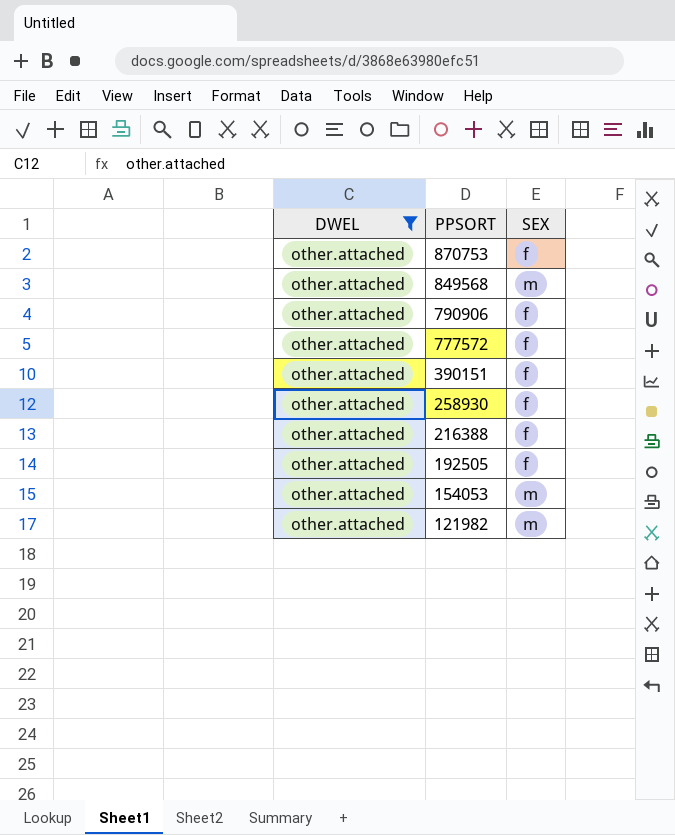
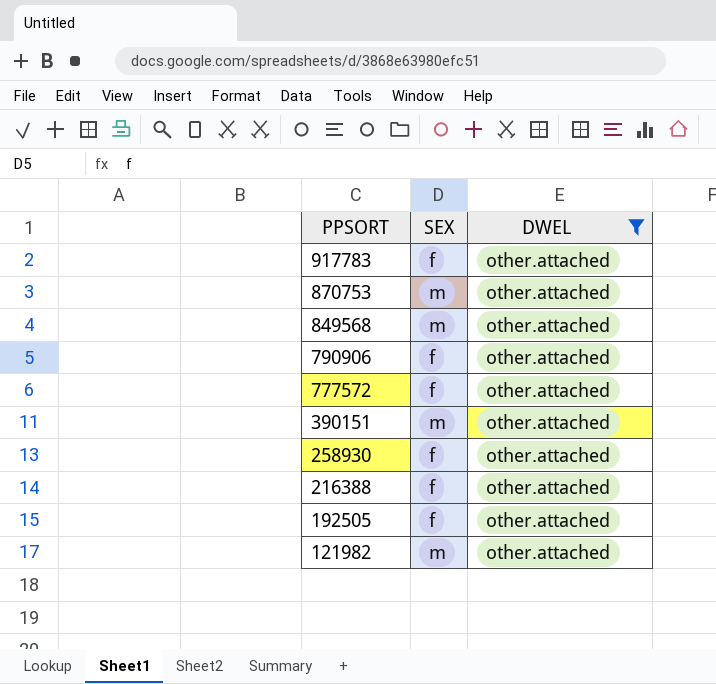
column DWEL | position: 1 -> 3
row 154053: other.attached | m -> none
row 917783: none -> f | other.attached
870753 | SEX: f -> m
390151 | SEX: f -> m

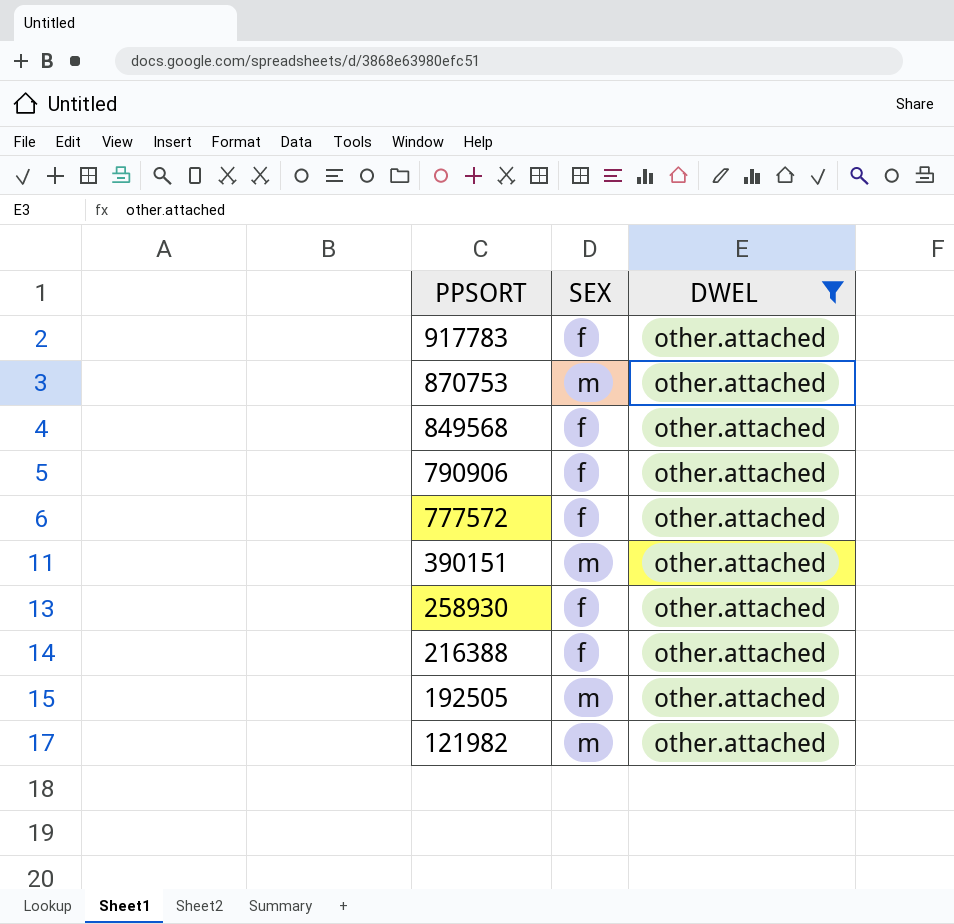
849568 | SEX: m -> f
192505 | SEX: f -> m

